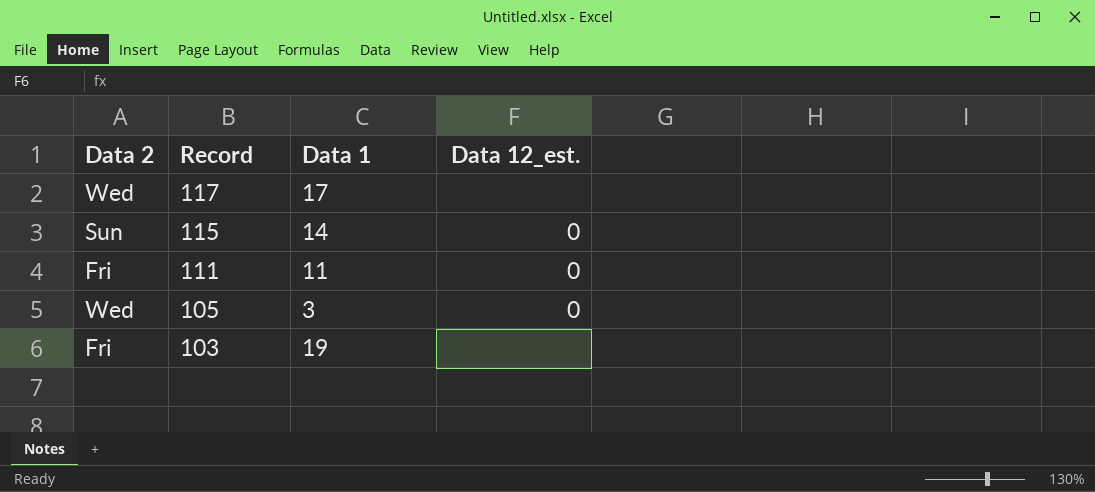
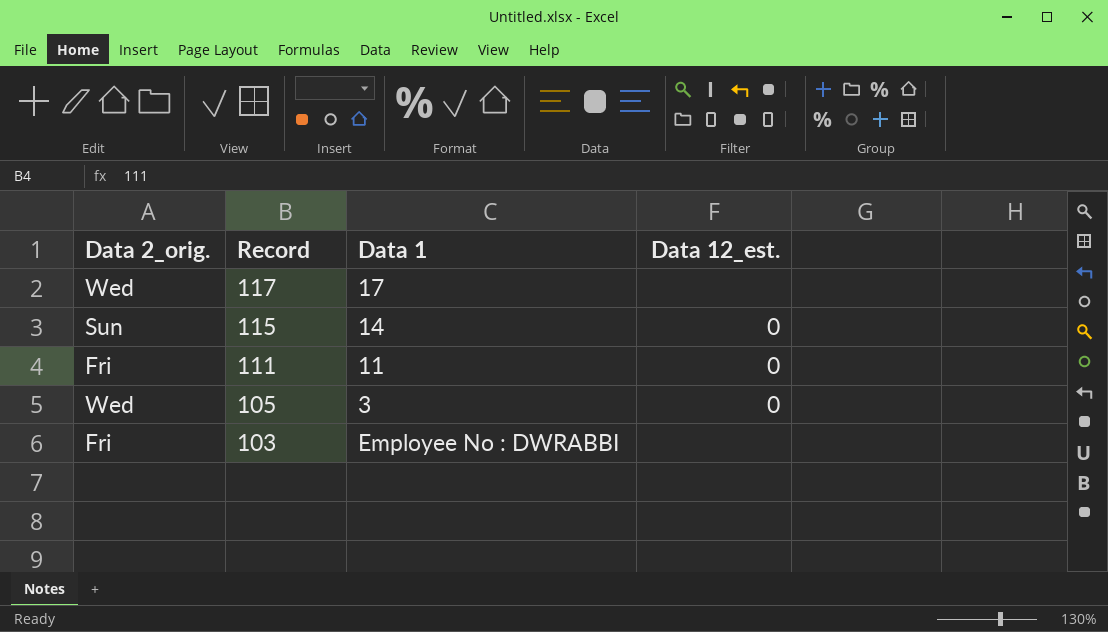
column name: Data 2 -> Data 2_orig.
103 | Data 1: 19 -> Employee No : DWRABBI

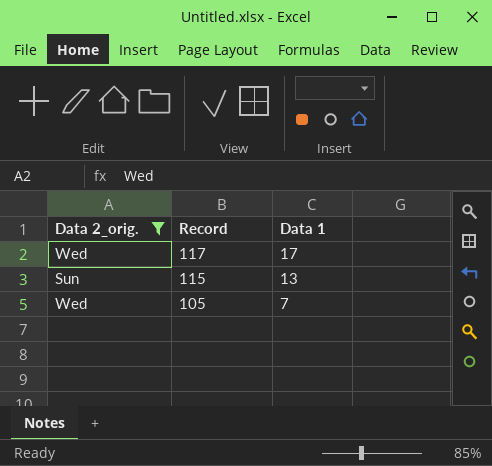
filter: none -> Data 2_orig. != Fri
column Data 12_est. | position: 4 -> none
115 | Data 1: 14 -> 13
105 | Data 1: 3 -> 7

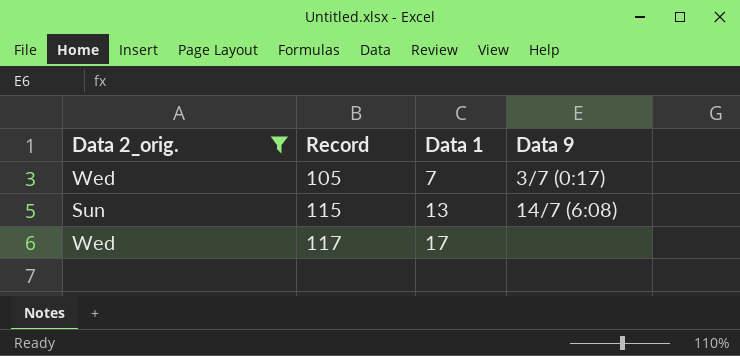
row order: Record descending -> Record ascending
column Data 9 | position: none -> 4

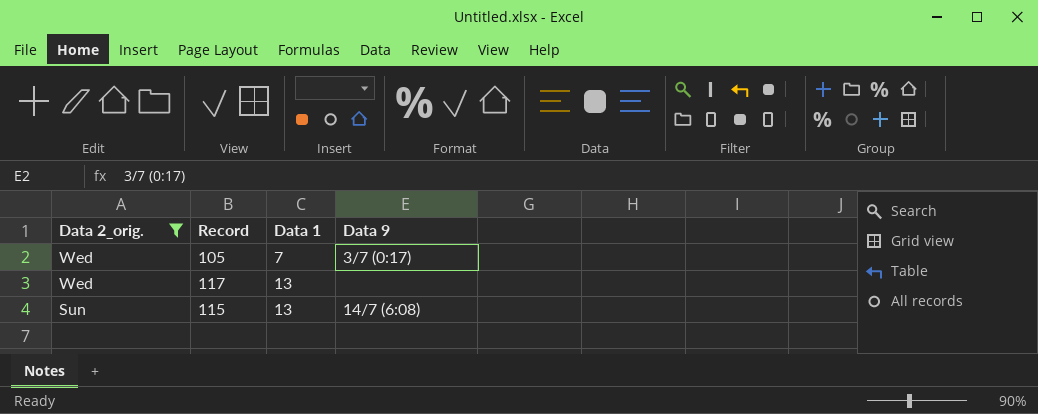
row order: Record ascending -> Data 2_orig. descending
117 | Data 1: 17 -> 13

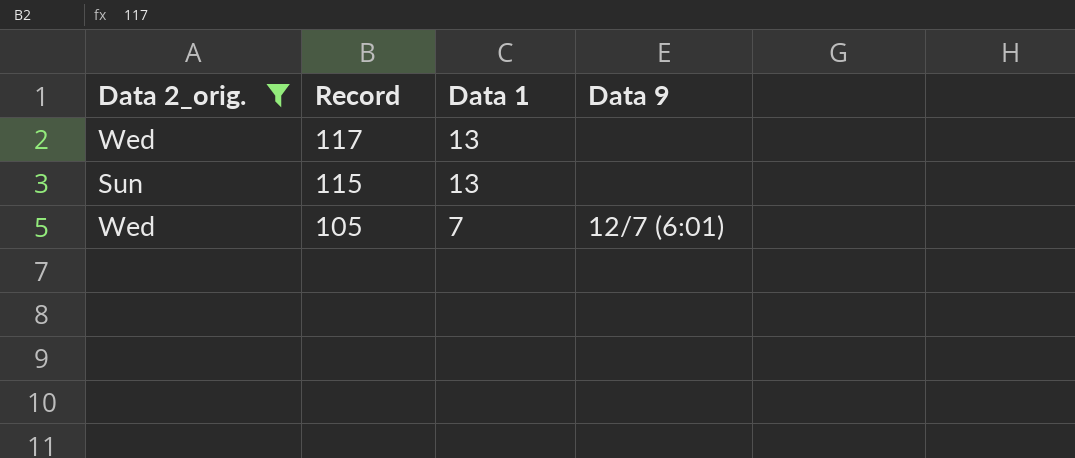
row order: Data 2_orig. descending -> Record descending
115 | Data 9: 14/7 (6:08) -> none
105 | Data 9: 3/7 (0:17) -> 12/7 (6:01)

